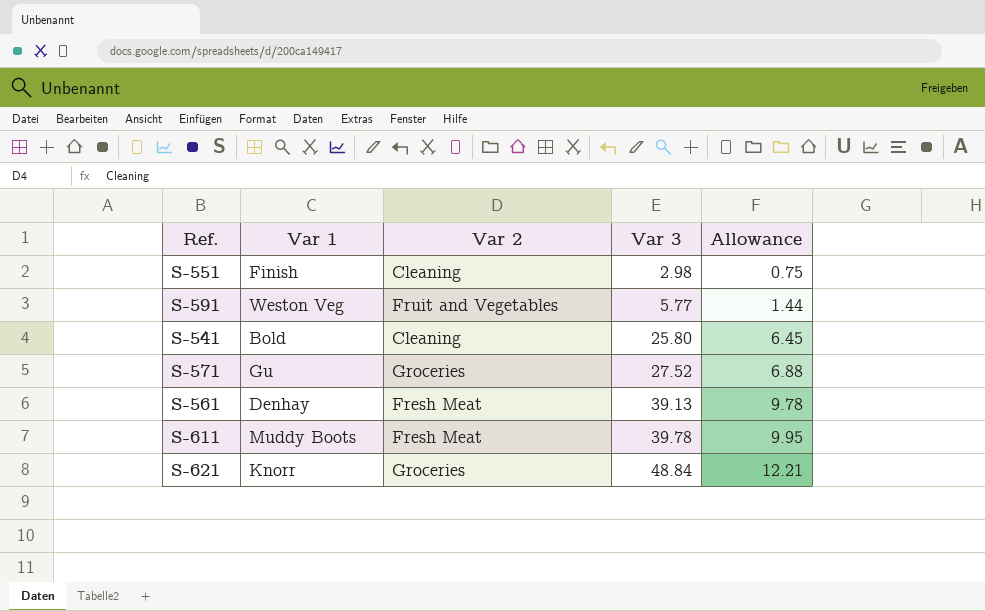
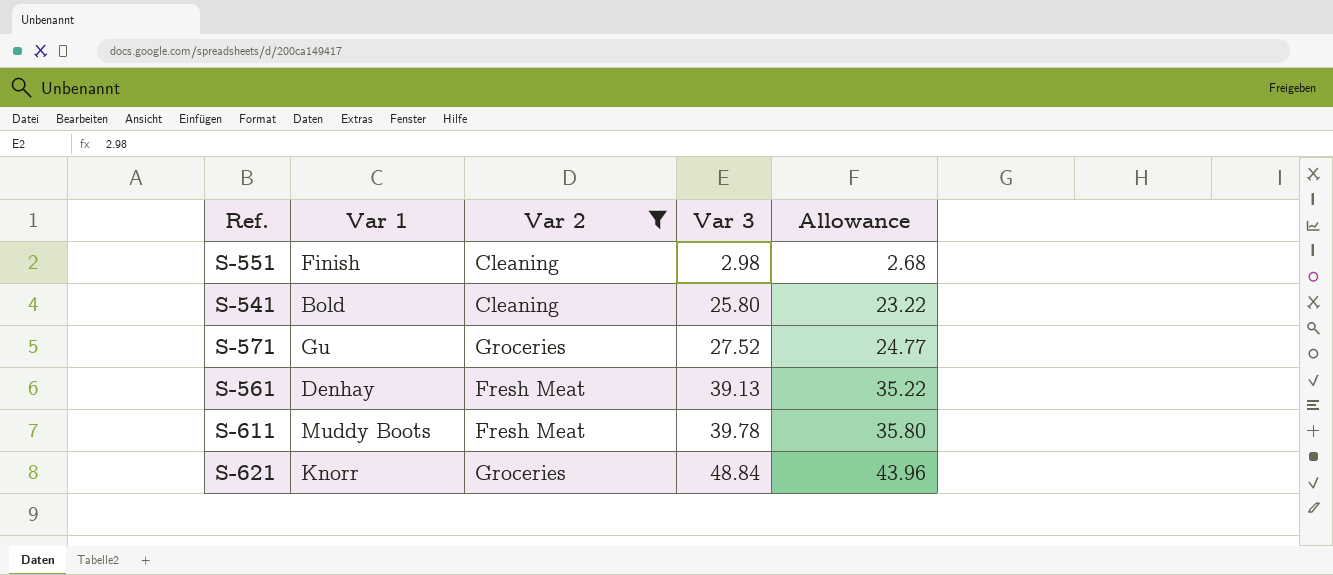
filter: none -> Var 2 != Fruit and Vegetables
column Allowance | formula: [Var 3] * 0.25 -> [Var 3] * 0.9

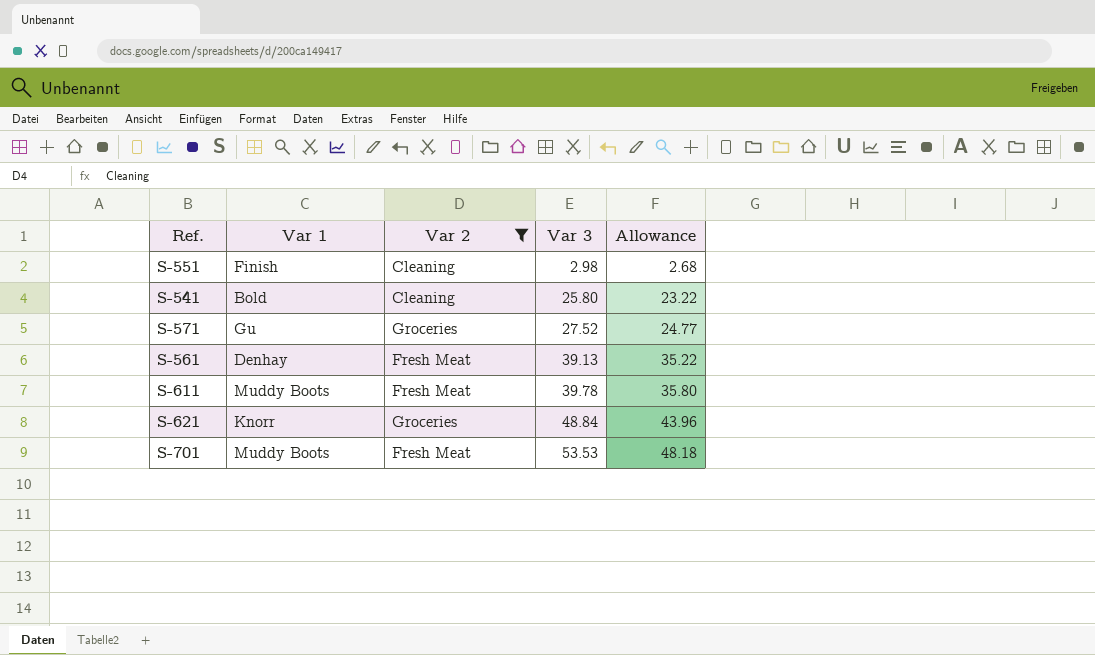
row S-701: none -> Muddy Boots | Fresh Meat | 53.53 | 48.18

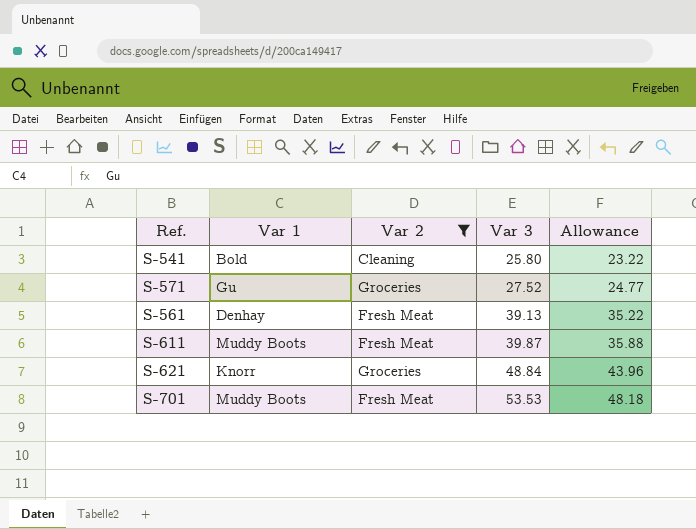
row S-551: Finish | Cleaning | 2.98 | 2.68 -> none
S-611 | Var 3: 39.78 -> 39.87
S-611 | Allowance: 35.80 -> 35.88

